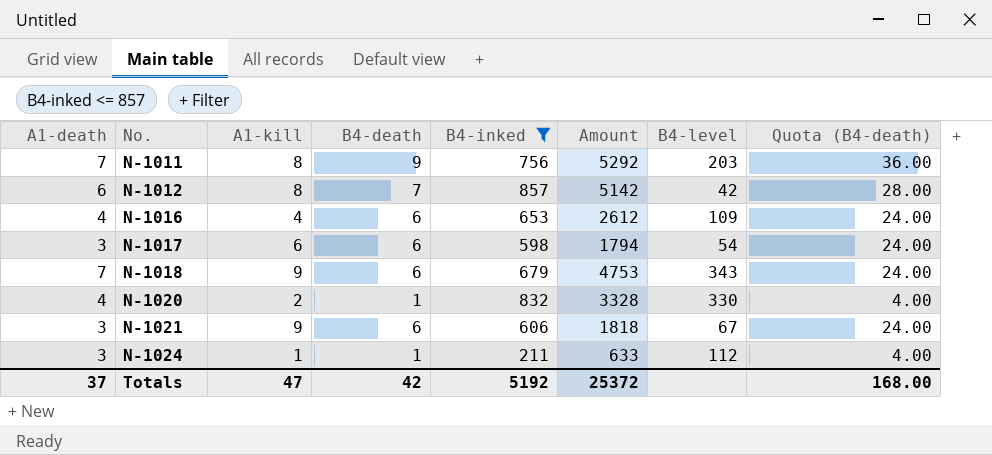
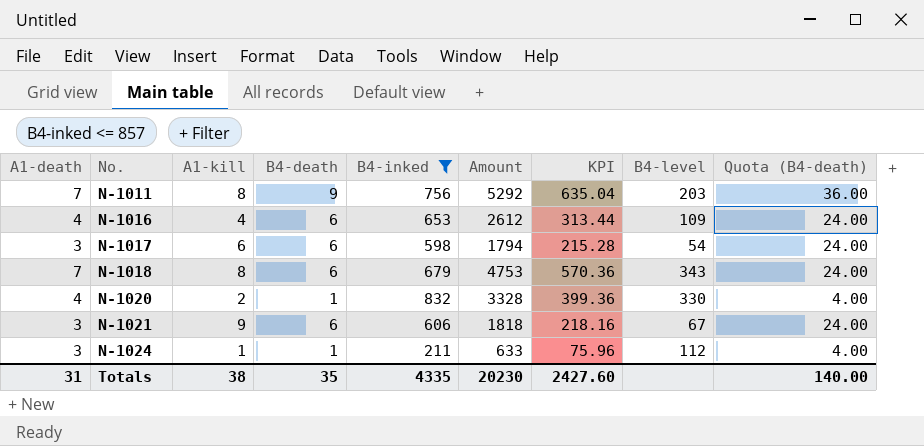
column KPI | formula: none -> [Amount] * 0.12
row N-1012: 6 | 8 | 7 | 857 | 5142 | 42 | 28.00 -> none
N-1018 | A1-kill: 9 -> 8
Totals | A1-death: 37 -> 31
Totals | A1-kill: 47 -> 38
Totals | B4-death: 42 -> 35
Totals | B4-inked: 5192 -> 4335
Totals | Amount: 25372 -> 20230
Totals | Quota (B4-death): 168.00 -> 140.00

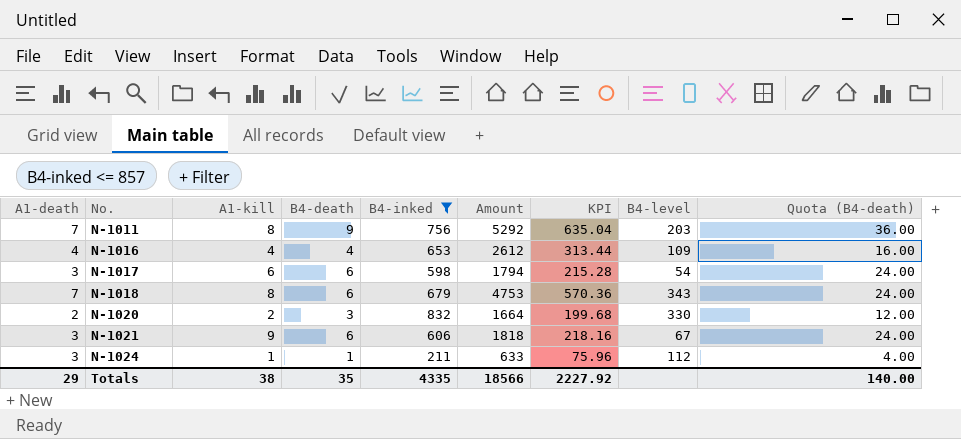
N-1016 | B4-death: 6 -> 4
N-1016 | Quota (B4-death): 24.00 -> 16.00
N-1020 | A1-death: 4 -> 2
N-1020 | B4-death: 1 -> 3
N-1020 | Amount: 3328 -> 1664
N-1020 | KPI: 399.36 -> 199.68
N-1020 | Quota (B4-death): 4.00 -> 12.00
Totals | A1-death: 31 -> 29
Totals | Amount: 20230 -> 18566
Totals | KPI: 2427.60 -> 2227.92

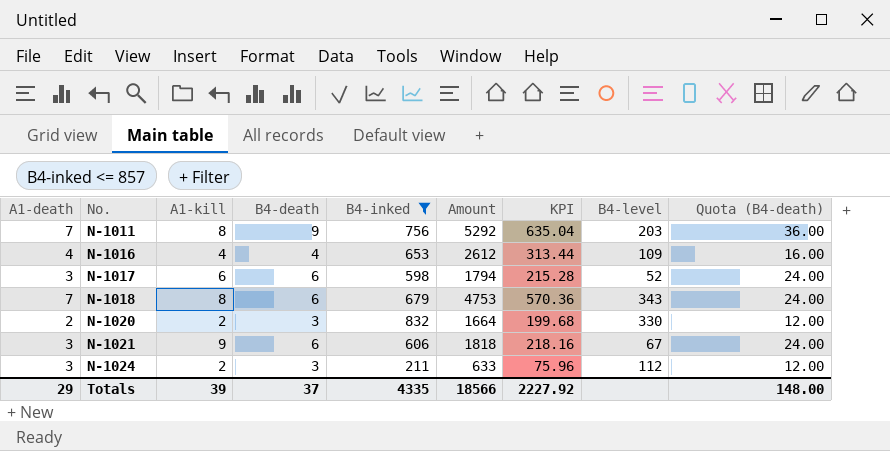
N-1017 | B4-level: 54 -> 52
N-1024 | A1-kill: 1 -> 2
N-1024 | B4-death: 1 -> 3
N-1024 | Quota (B4-death): 4.00 -> 12.00
Totals | A1-kill: 38 -> 39
Totals | B4-death: 35 -> 37
Totals | Quota (B4-death): 140.00 -> 148.00

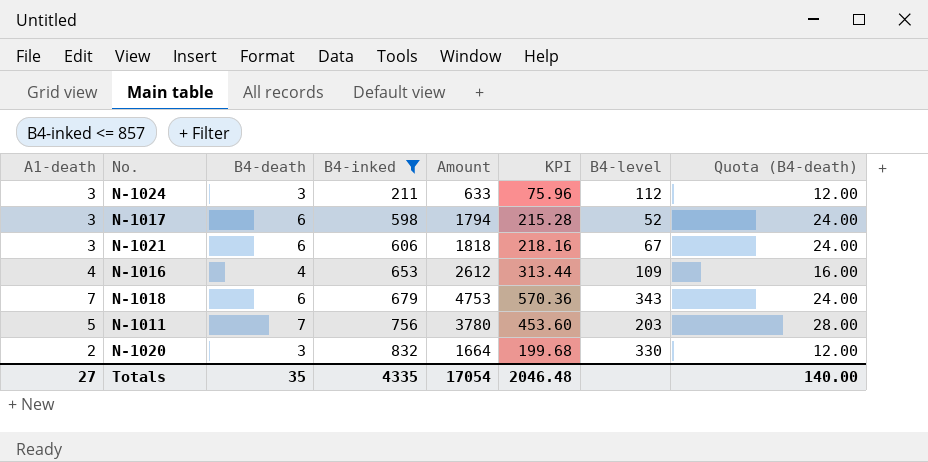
row order: No. ascending -> B4-inked ascending
column A1-kill | position: 3 -> none
N-1011 | A1-death: 7 -> 5
N-1011 | B4-death: 9 -> 7
N-1011 | Amount: 5292 -> 3780
N-1011 | KPI: 635.04 -> 453.60
N-1011 | Quota (B4-death): 36.00 -> 28.00
Totals | A1-death: 29 -> 27
Totals | B4-death: 37 -> 35
Totals | Amount: 18566 -> 17054
Totals | KPI: 2227.92 -> 2046.48
Totals | Quota (B4-death): 148.00 -> 140.00

